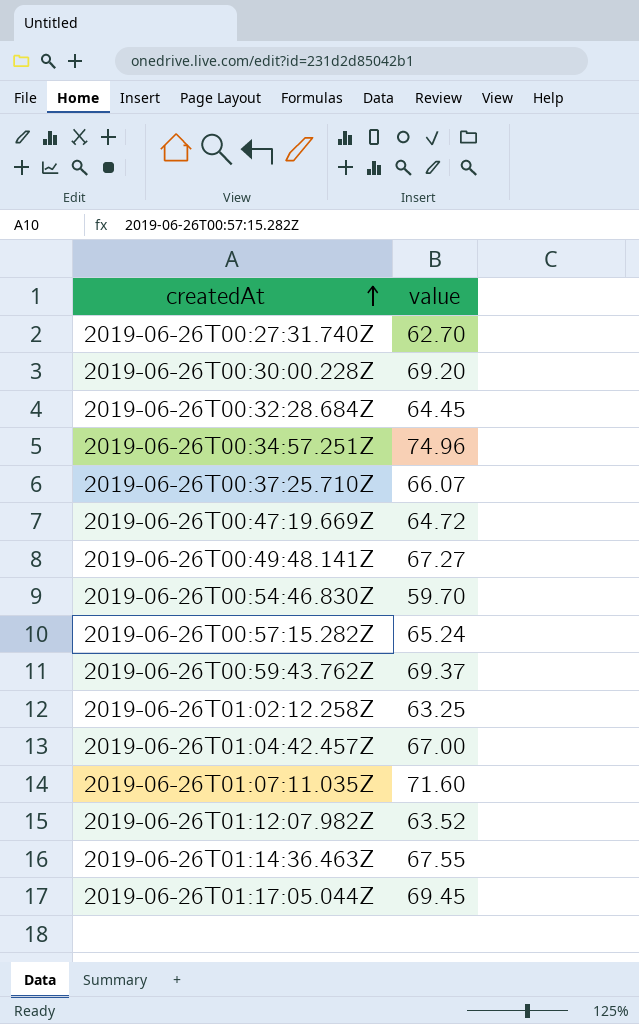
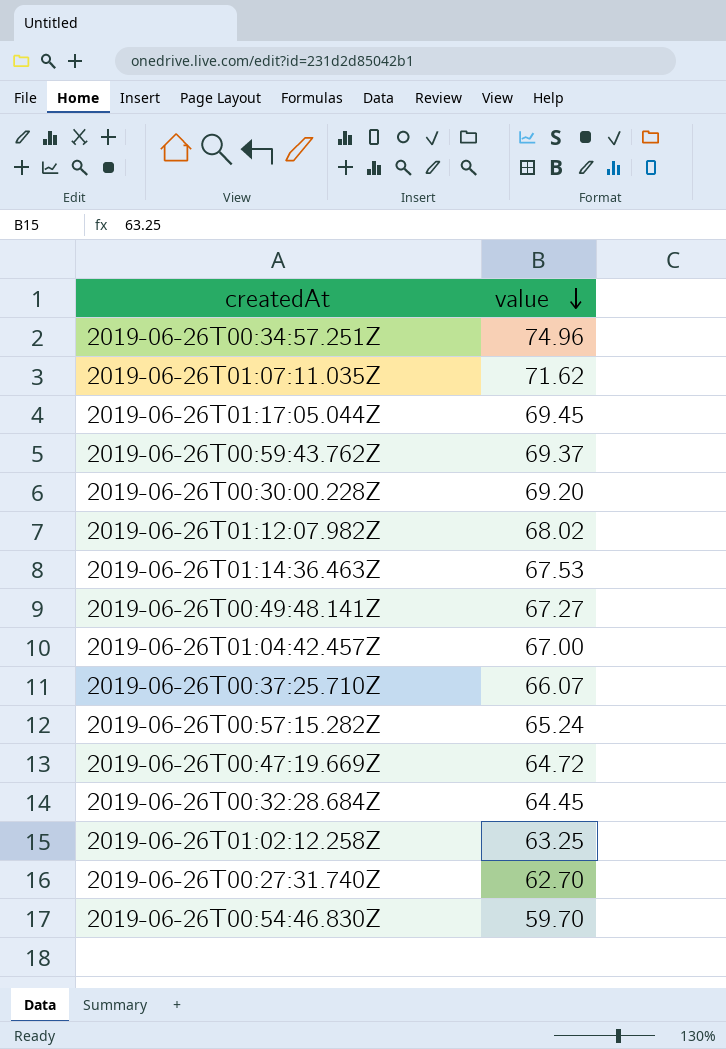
row order: createdAt ascending -> value descending
2019-06-26T01:07:11.035Z | value: 71.60 -> 71.62
2019-06-26T01:12:07.982Z | value: 63.52 -> 68.02
2019-06-26T01:14:36.463Z | value: 67.55 -> 67.53

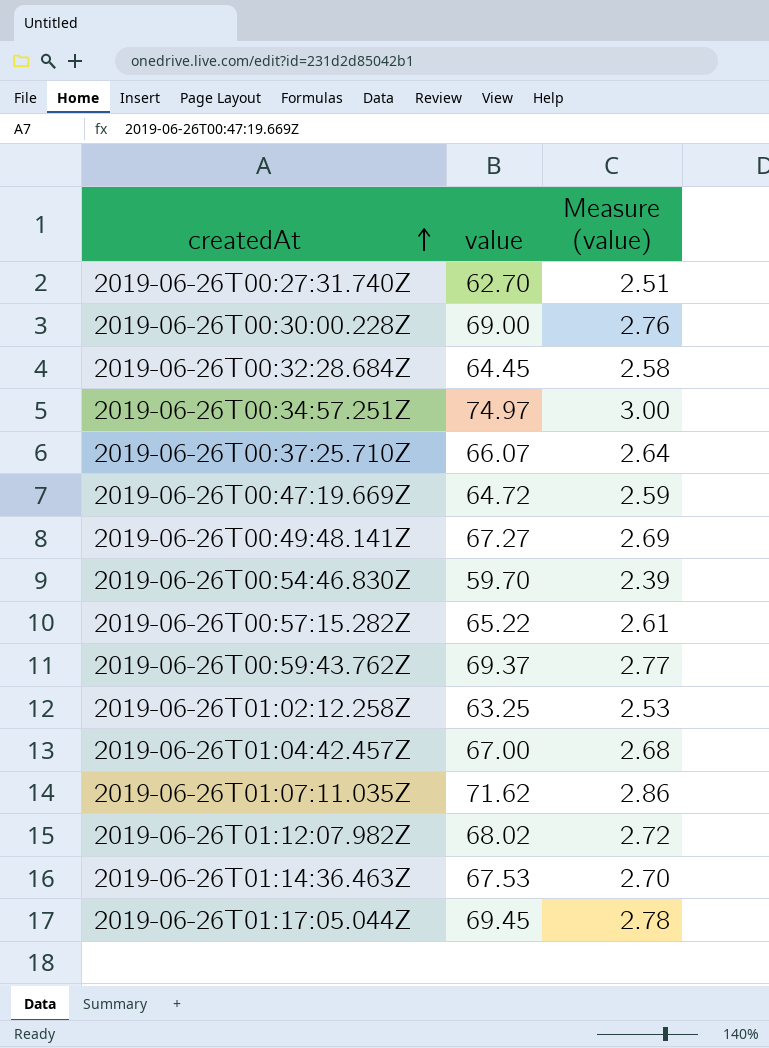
row order: value descending -> createdAt ascending
column Measure (value) | formula: none -> [value] * 0.04
2019-06-26T00:30:00.228Z | value: 69.20 -> 69.00
2019-06-26T00:34:57.251Z | value: 74.96 -> 74.97
2019-06-26T00:57:15.282Z | value: 65.24 -> 65.22

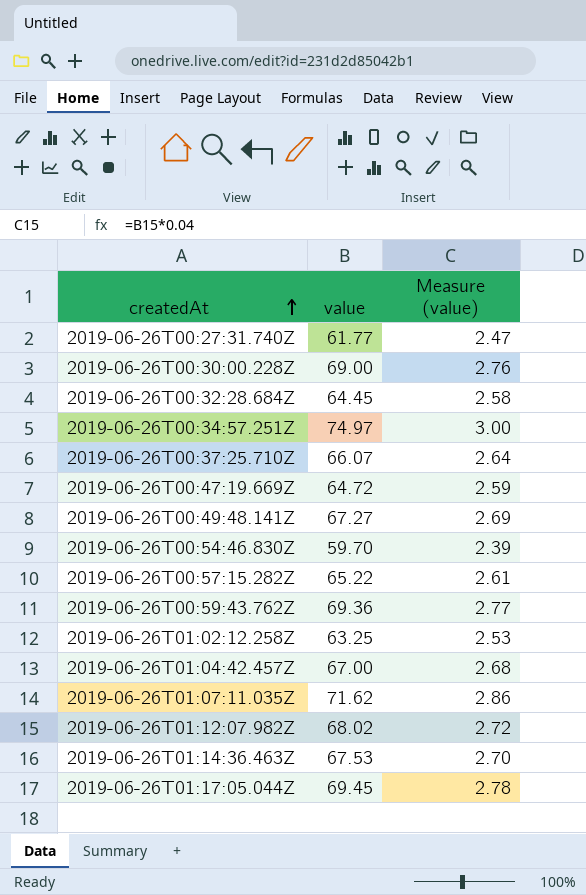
2019-06-26T00:27:31.740Z | value: 62.70 -> 61.77
2019-06-26T00:27:31.740Z | Measure (value): 2.51 -> 2.47
2019-06-26T00:59:43.762Z | value: 69.37 -> 69.36

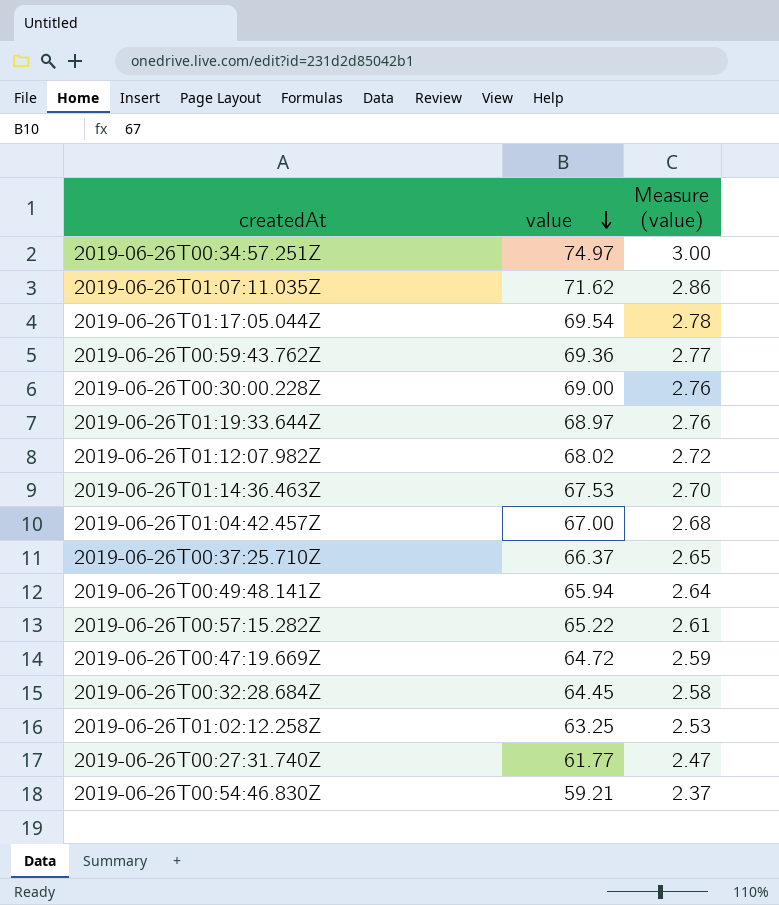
row order: createdAt ascending -> value descending
2019-06-26T01:17:05.044Z | value: 69.45 -> 69.54
row 2019-06-26T01:19:33.644Z: none -> 68.97 | 2.76
2019-06-26T00:37:25.710Z | value: 66.07 -> 66.37
2019-06-26T00:37:25.710Z | Measure (value): 2.64 -> 2.65
2019-06-26T00:49:48.141Z | value: 67.27 -> 65.94
2019-06-26T00:49:48.141Z | Measure (value): 2.69 -> 2.64
2019-06-26T00:54:46.830Z | value: 59.70 -> 59.21
2019-06-26T00:54:46.830Z | Measure (value): 2.39 -> 2.37

